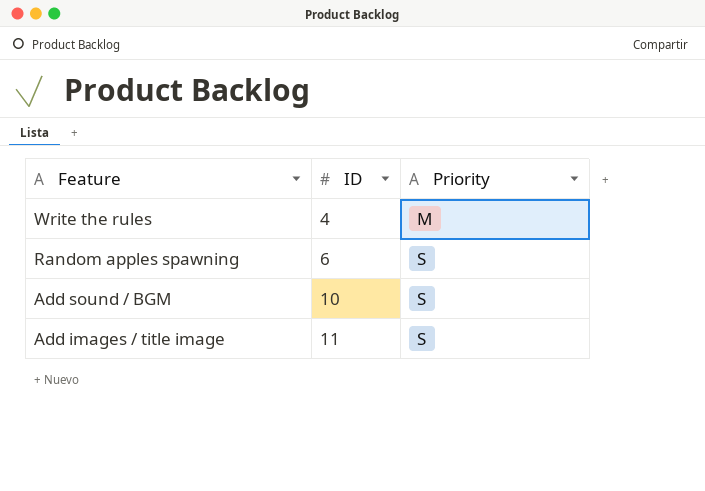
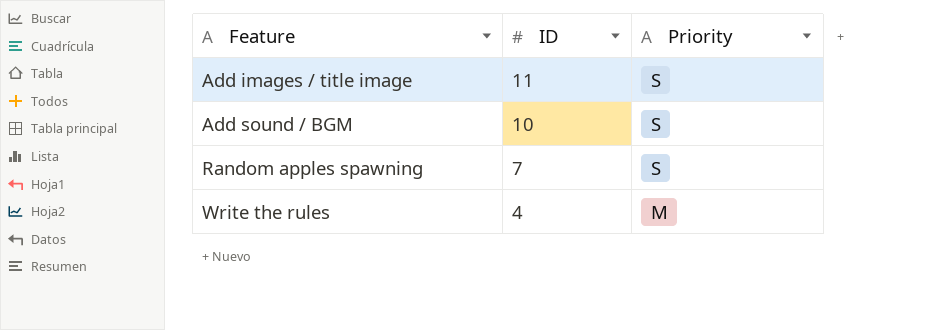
row order: Feature descending -> Feature ascending
Random apples spawning | ID: 6 -> 7

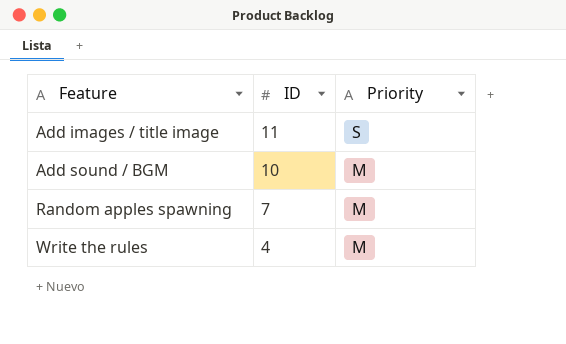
Add sound / BGM | Priority: S -> M
Random apples spawning | Priority: S -> M

